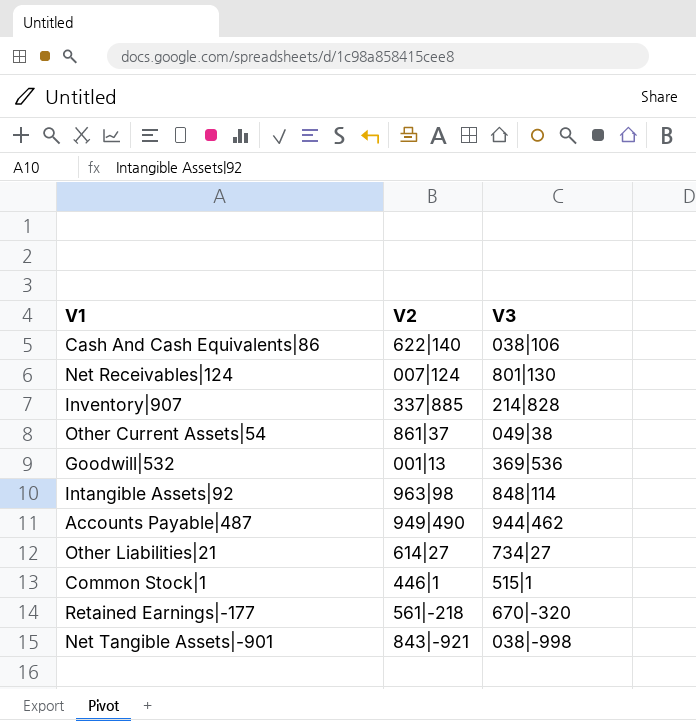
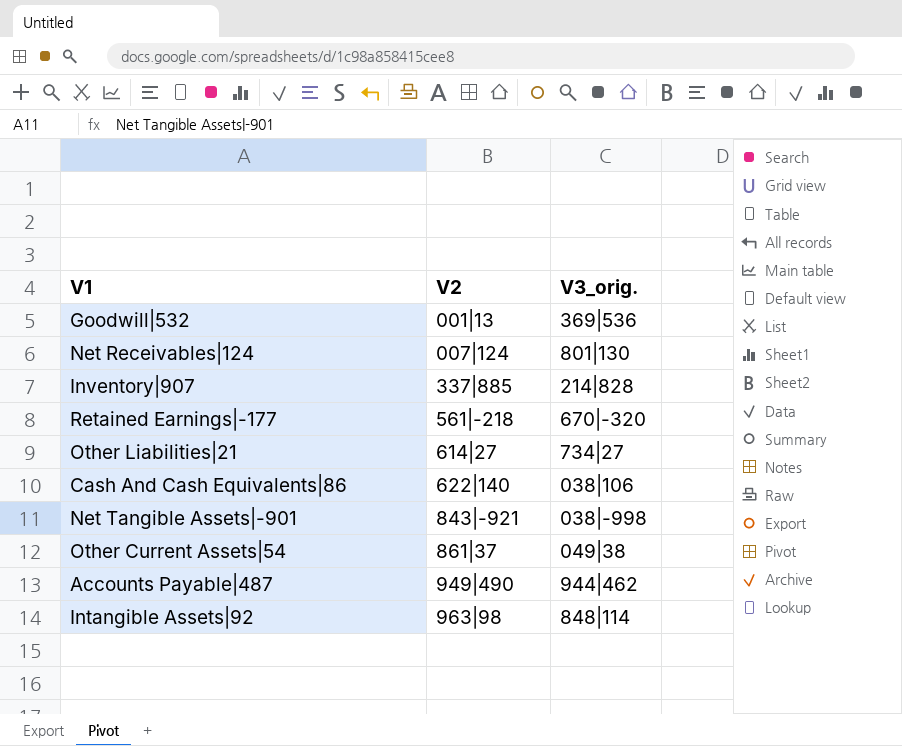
row order: none -> V2 ascending
column name: V3 -> V3_orig.
row Common Stock|1: 446|1 | 515|1 -> none

